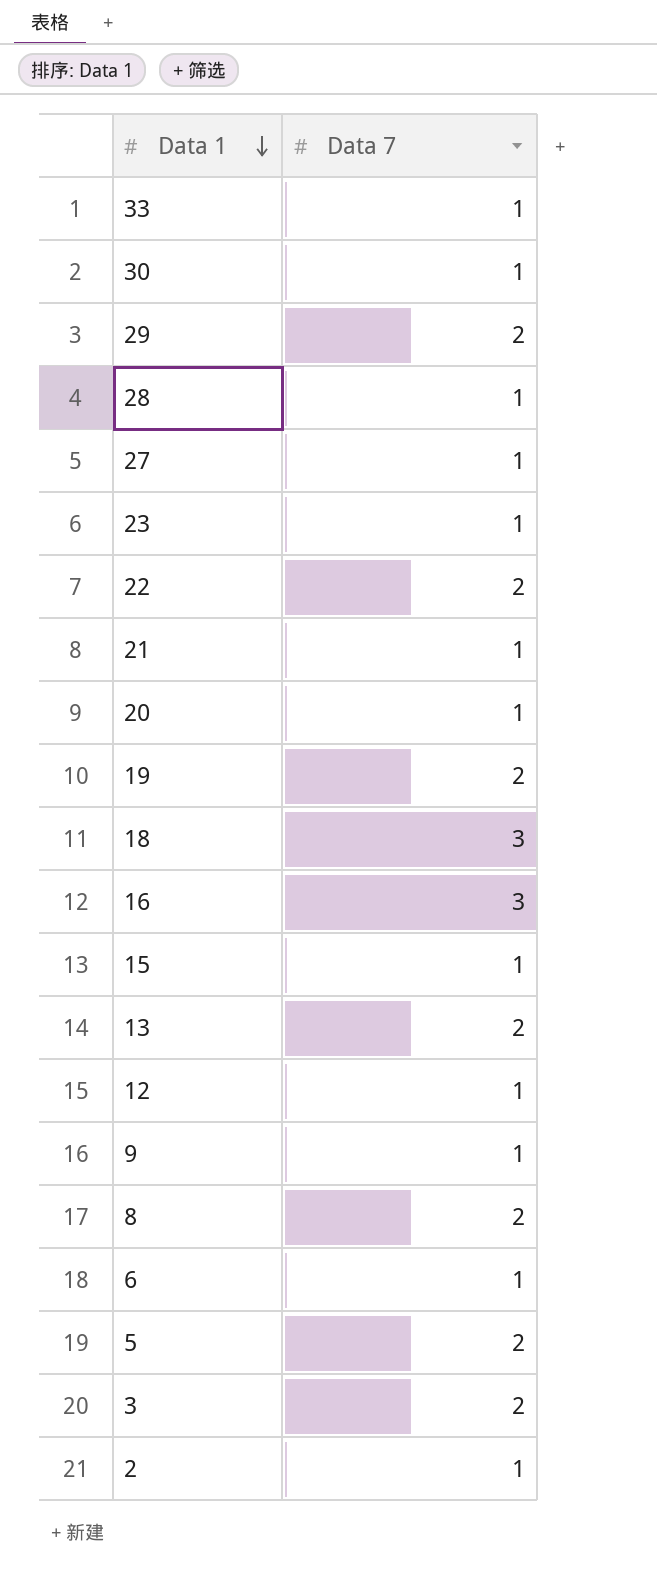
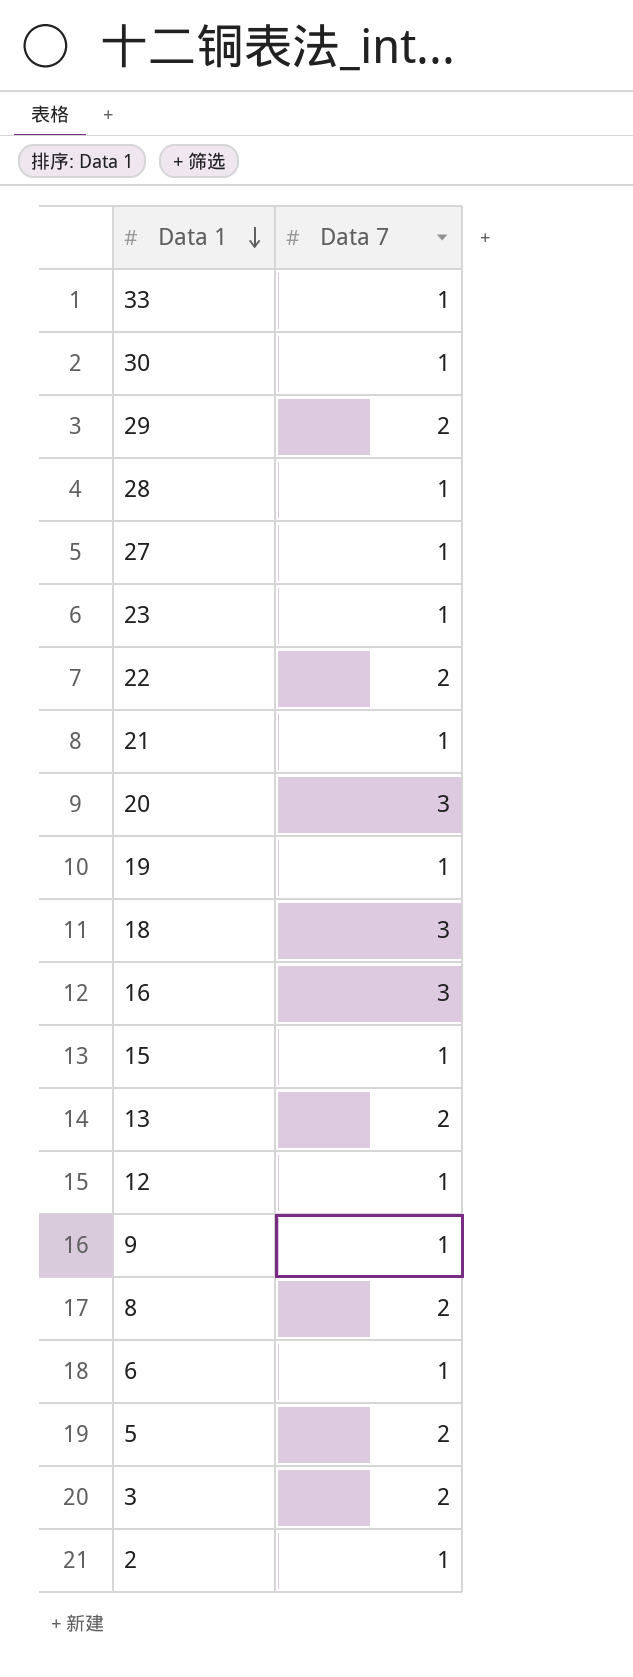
20 | Data 7: 1 -> 3
19 | Data 7: 2 -> 1

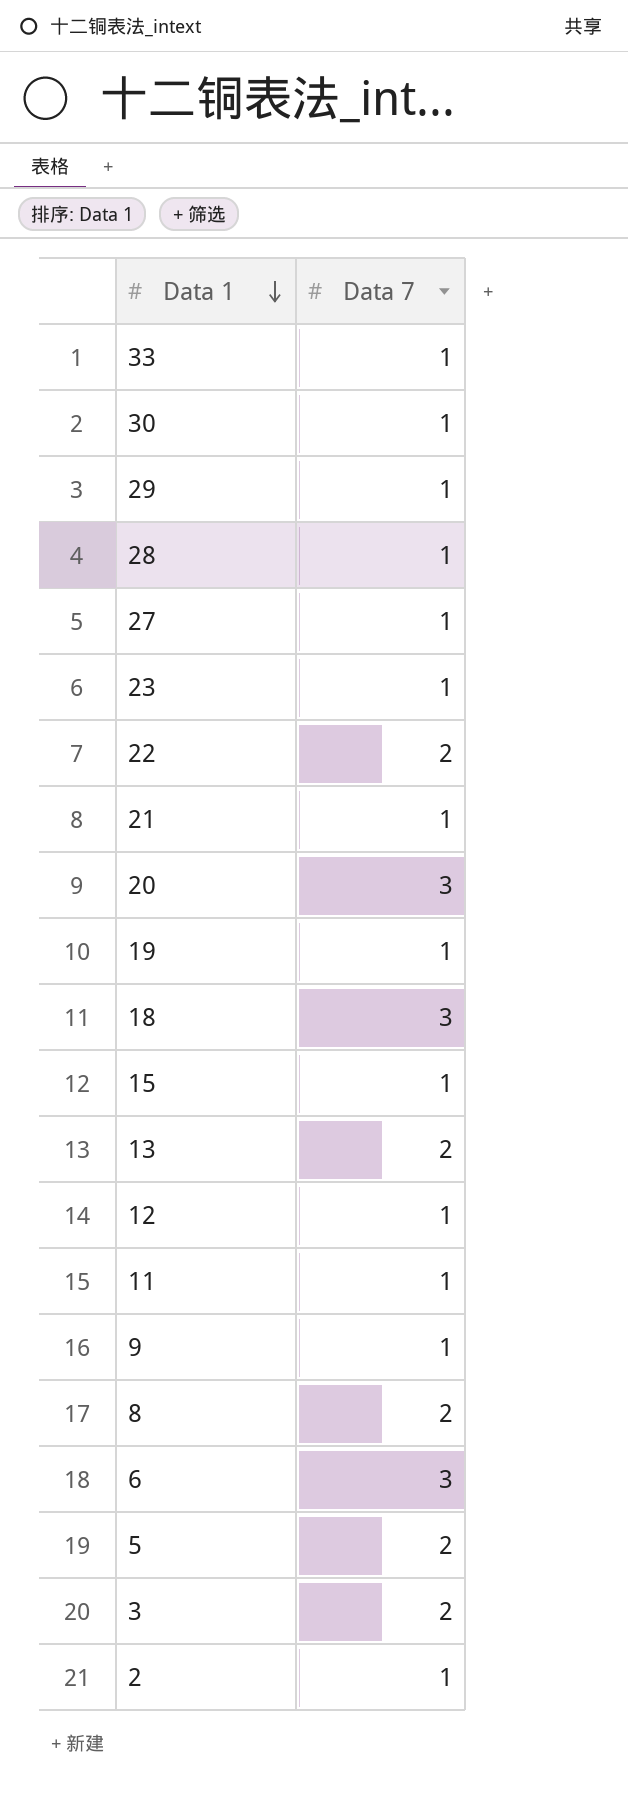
row 16: 3 -> none
29 | Data 7: 2 -> 1
row 11: none -> 1
6 | Data 7: 1 -> 3

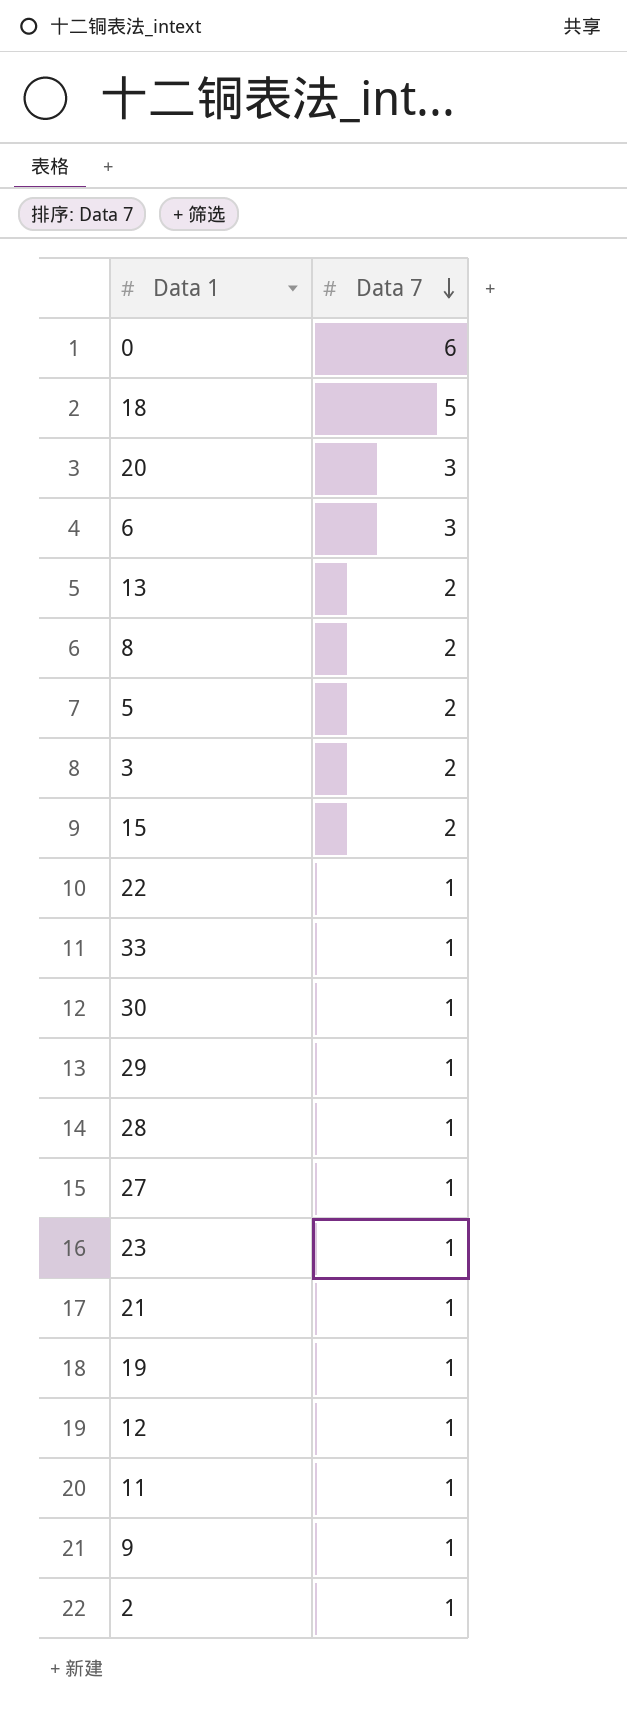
row order: Data 1 descending -> Data 7 descending
row 0: none -> 6
18 | Data 7: 3 -> 5
15 | Data 7: 1 -> 2
22 | Data 7: 2 -> 1

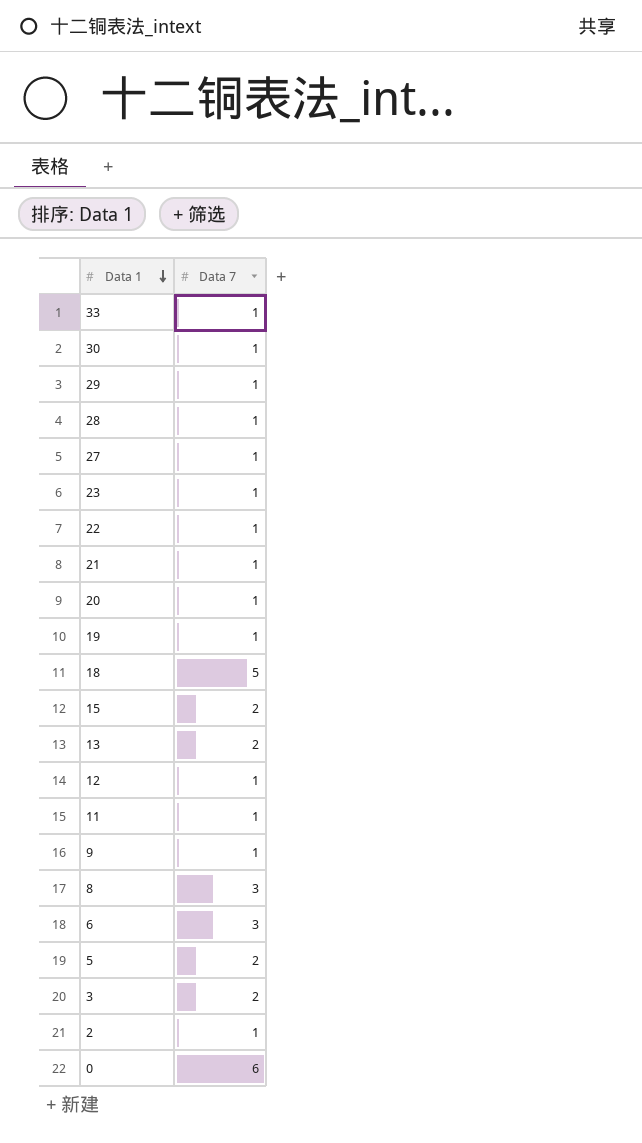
row order: Data 7 descending -> Data 1 descending
20 | Data 7: 3 -> 1
8 | Data 7: 2 -> 3

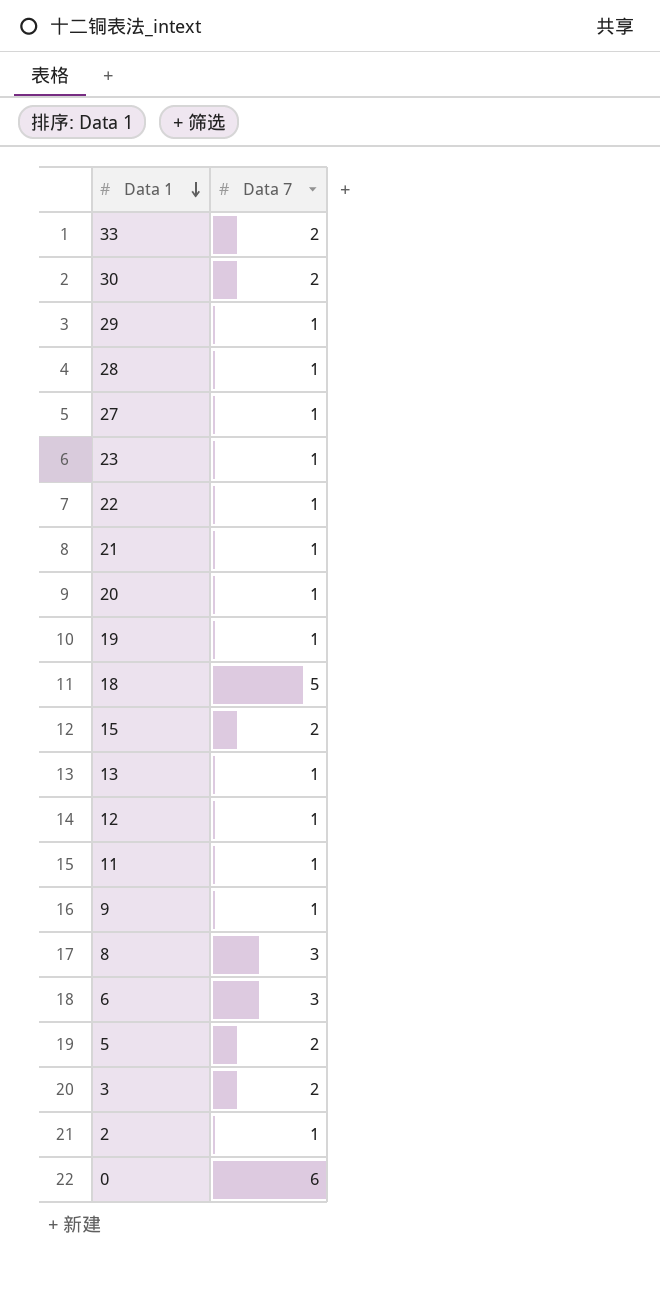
33 | Data 7: 1 -> 2
30 | Data 7: 1 -> 2
13 | Data 7: 2 -> 1

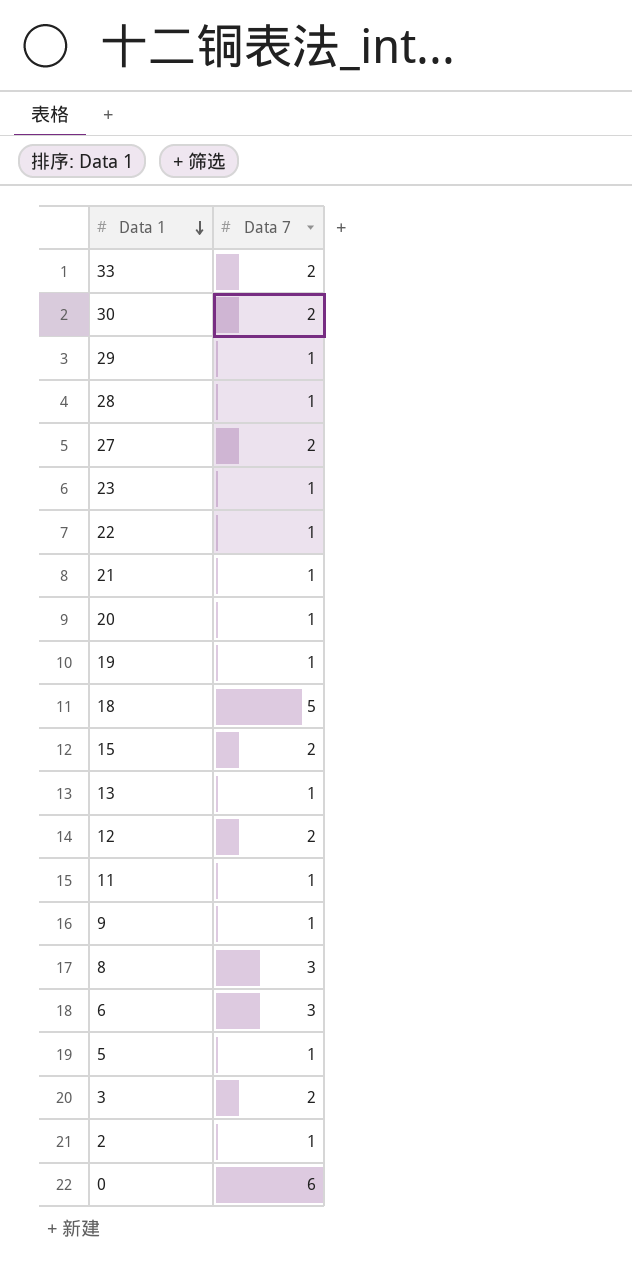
27 | Data 7: 1 -> 2
12 | Data 7: 1 -> 2
5 | Data 7: 2 -> 1

